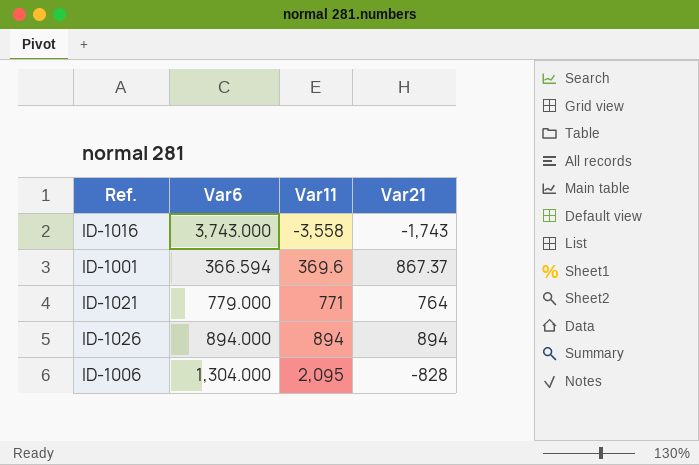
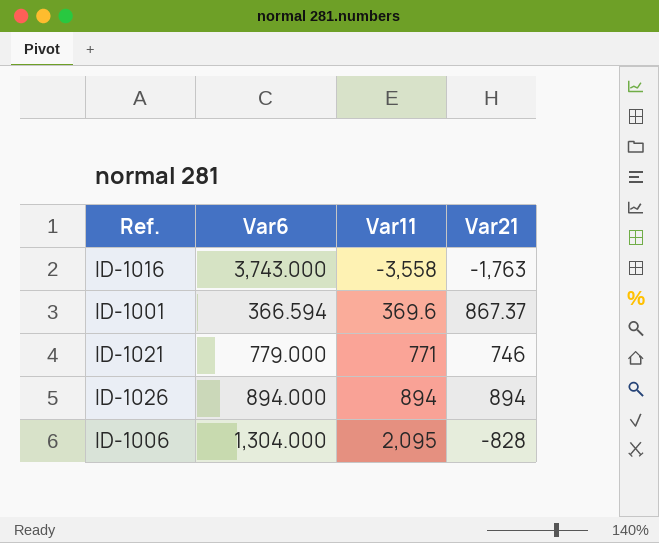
ID-1016 | Var21: -1,743 -> -1,763
ID-1021 | Var21: 764 -> 746

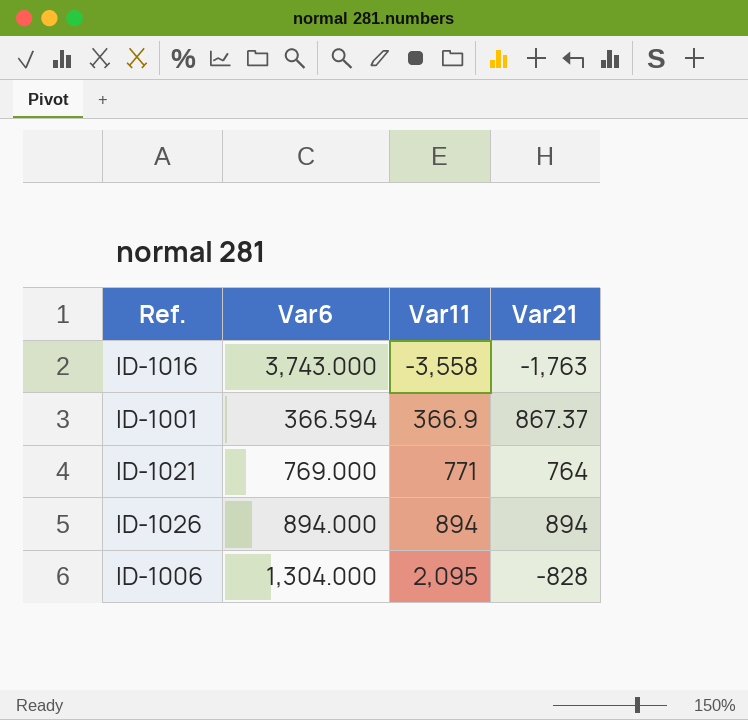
ID-1001 | Var11: 369.6 -> 366.9
ID-1021 | Var6: 779.000 -> 769.000
ID-1021 | Var21: 746 -> 764

